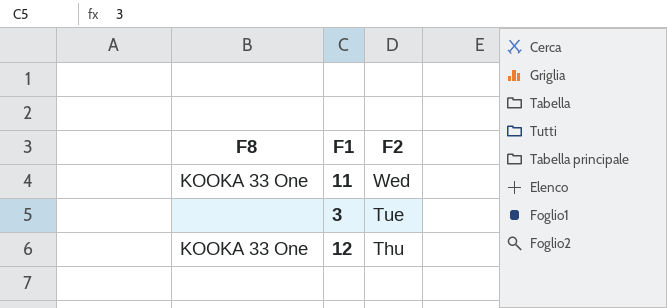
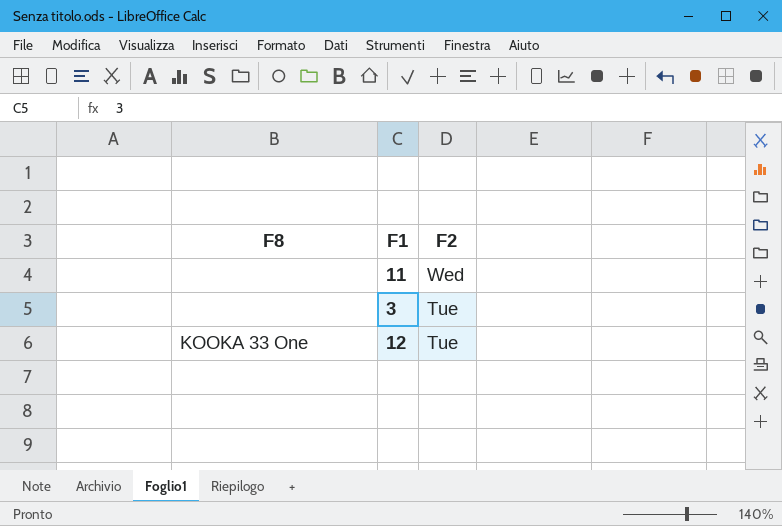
11 | F8: KOOKA 33 One -> none
12 | F2: Thu -> Tue

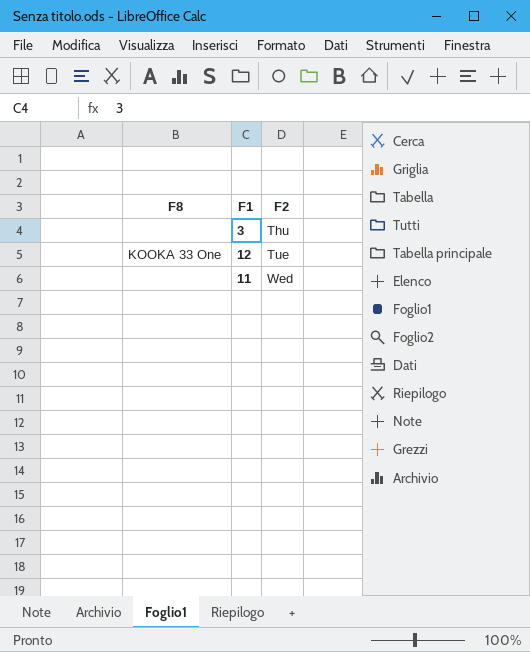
row order: F2 descending -> F2 ascending
3 | F2: Tue -> Thu

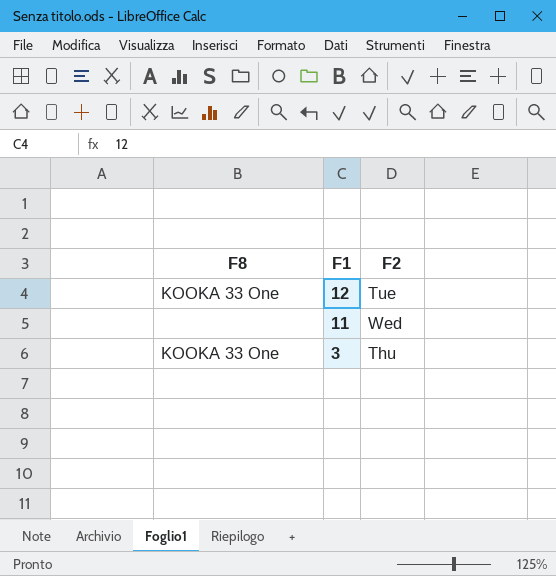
row order: F2 ascending -> F1 descending
3 | F8: none -> KOOKA 33 One

